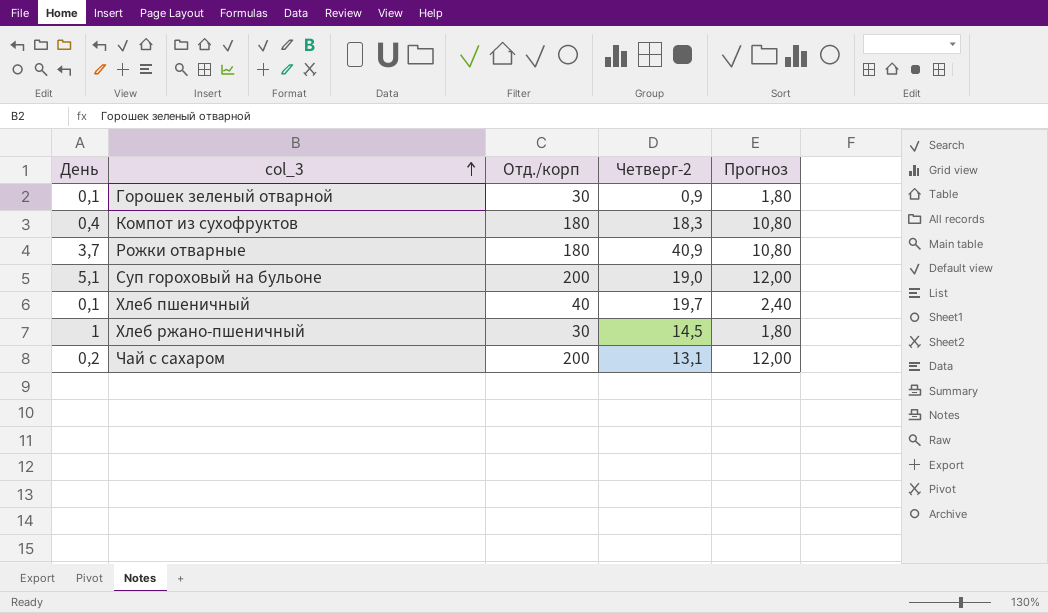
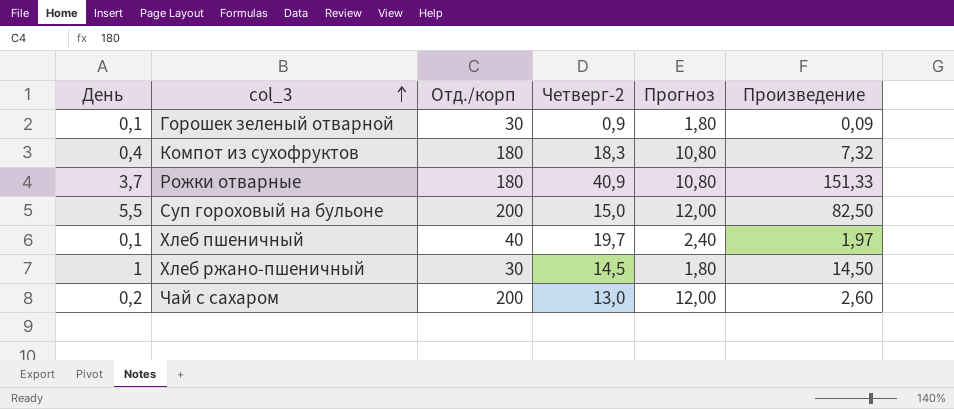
column Произведение | formula: none -> [День] * [Четверг-2]
Суп гороховый на бульоне | День: 5,1 -> 5,5
Суп гороховый на бульоне | Четверг-2: 19,0 -> 15,0
Чай с сахаром | Четверг-2: 13,1 -> 13,0

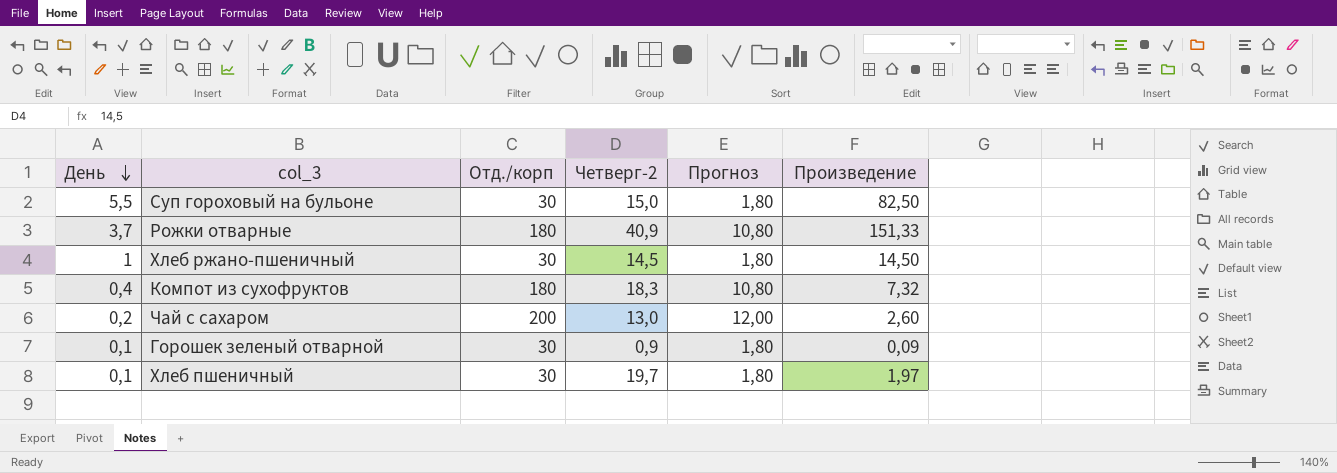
row order: col_3 ascending -> День descending
Суп гороховый на бульоне | Отд./корп: 200 -> 30
Суп гороховый на бульоне | Прогноз: 12,00 -> 1,80
Хлеб пшеничный | Отд./корп: 40 -> 30
Хлеб пшеничный | Прогноз: 2,40 -> 1,80

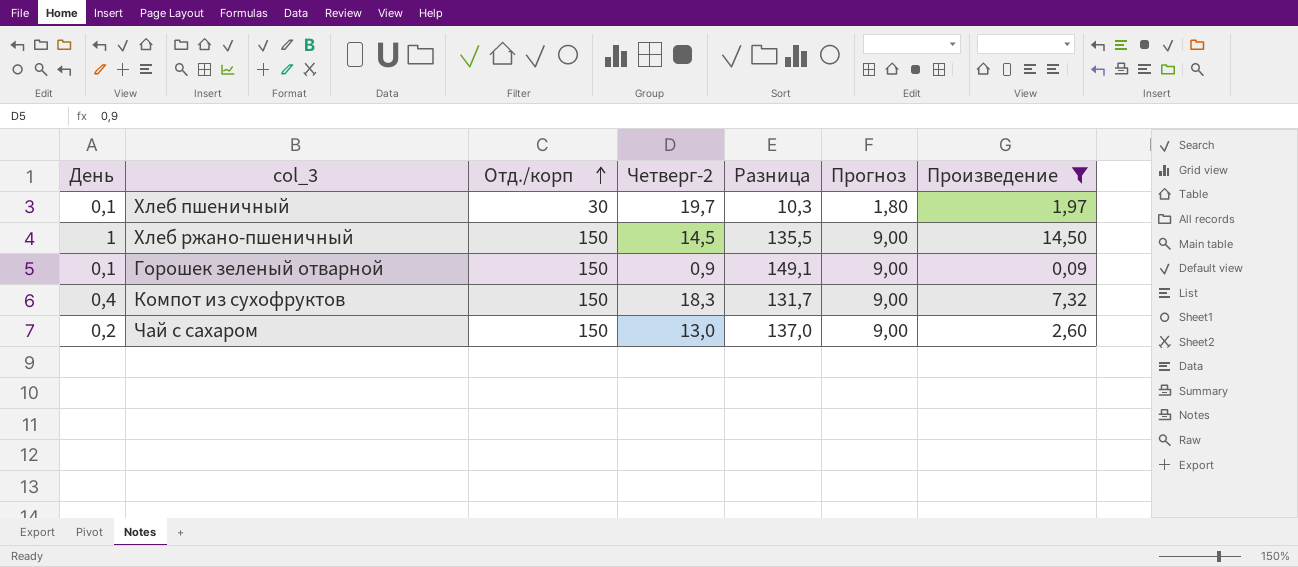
filter: none -> Произведение <= 14,50
row order: День descending -> Отд./корп ascending
column Разница | formula: none -> [Отд./корп] - [Четверг-2]
Хлеб ржано-пшеничный | Отд./корп: 30 -> 150
Хлеб ржано-пшеничный | Прогноз: 1,80 -> 9,00
Горошек зеленый отварной | Отд./корп: 30 -> 150
Горошек зеленый отварной | Прогноз: 1,80 -> 9,00
Компот из сухофруктов | Отд./корп: 180 -> 150
Компот из сухофруктов | Прогноз: 10,80 -> 9,00
Чай с сахаром | Отд./корп: 200 -> 150
Чай с сахаром | Прогноз: 12,00 -> 9,00

